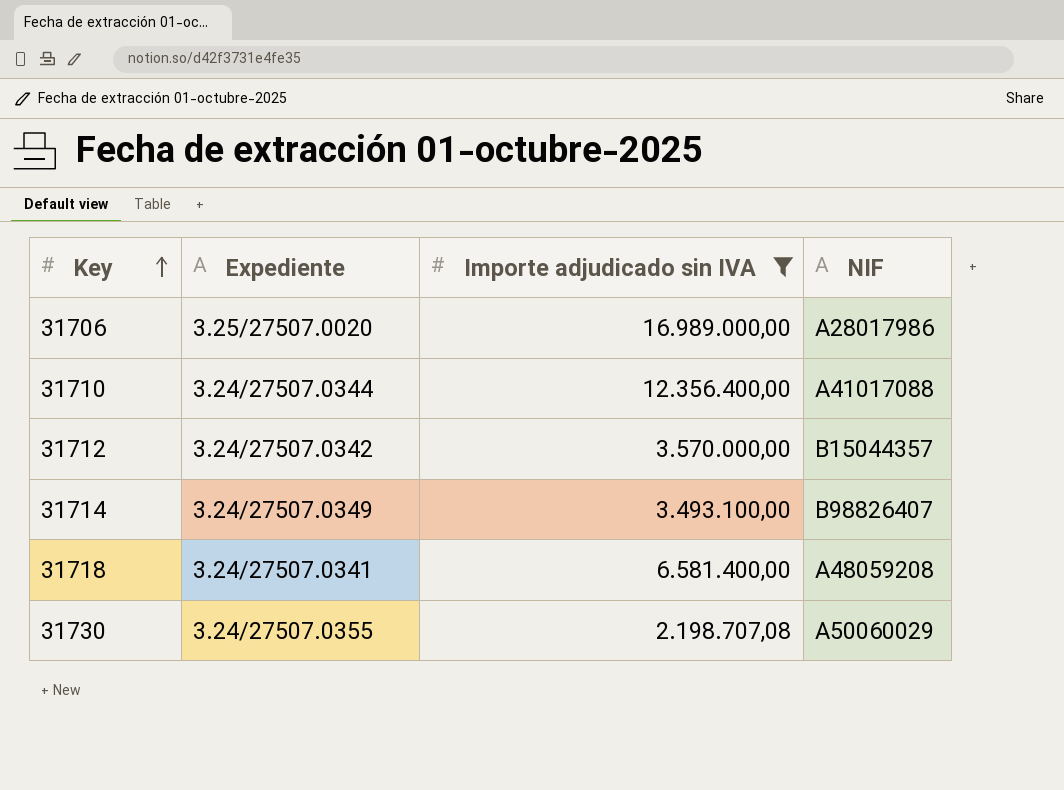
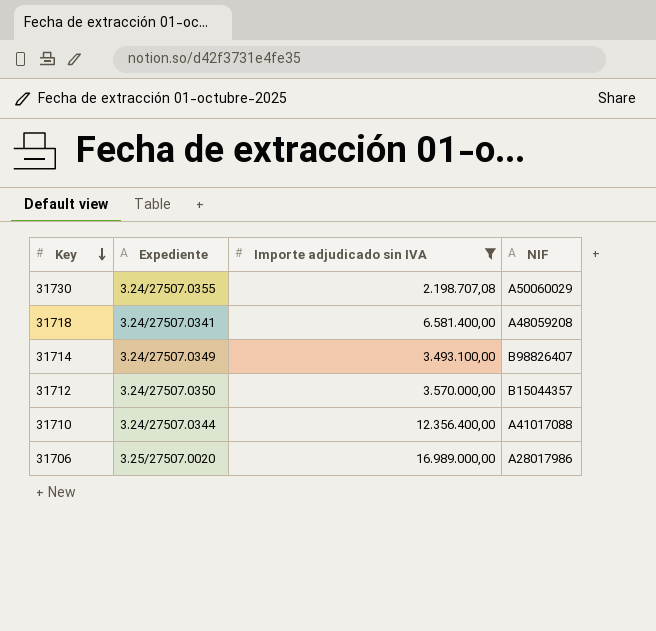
row order: Key ascending -> Key descending
31712 | Expediente: 3.24/27507.0342 -> 3.24/27507.0350

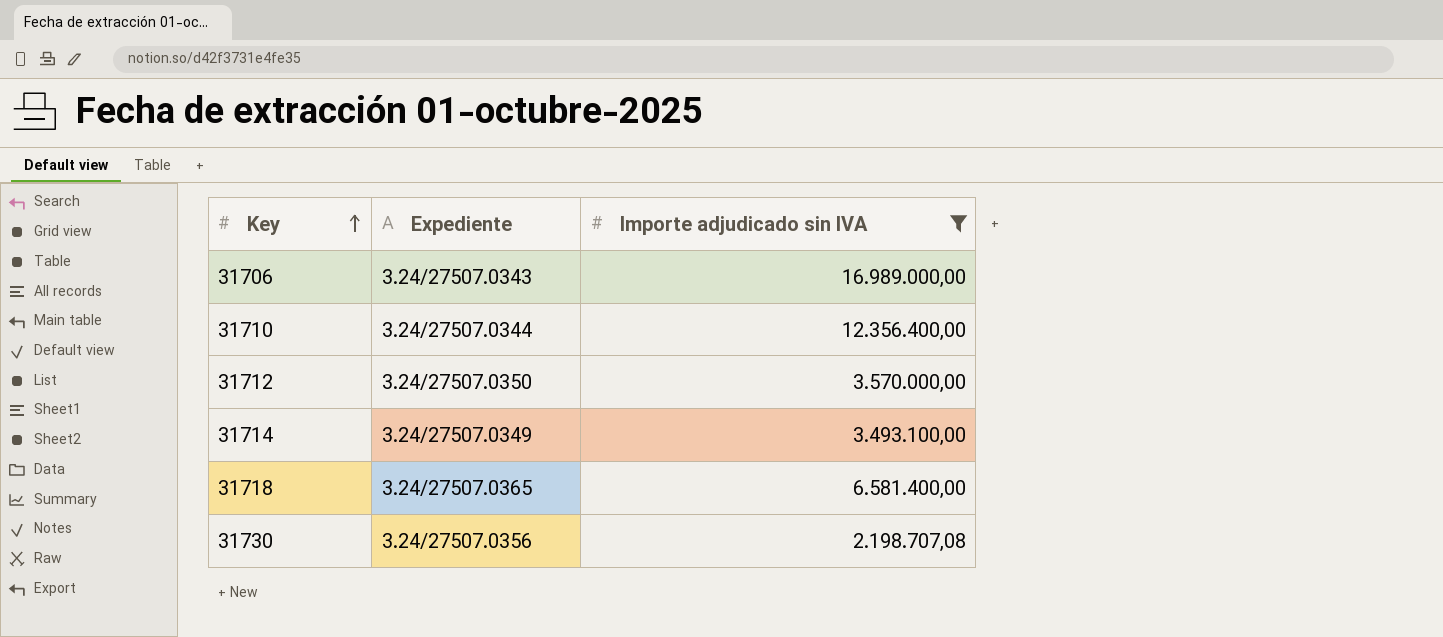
row order: Key descending -> Key ascending
column NIF | position: 4 -> none
31706 | Expediente: 3.25/27507.0020 -> 3.24/27507.0343
31718 | Expediente: 3.24/27507.0341 -> 3.24/27507.0365
31730 | Expediente: 3.24/27507.0355 -> 3.24/27507.0356

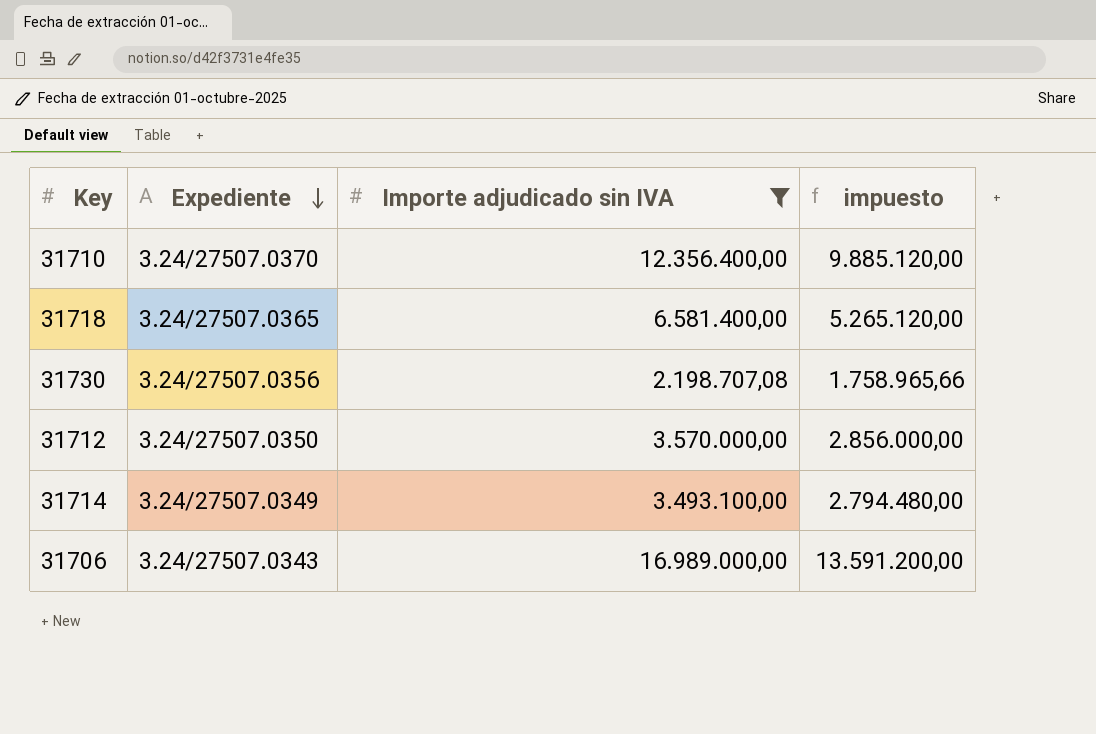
row order: Key ascending -> Expediente descending
column impuesto | formula: none -> [Importe adjudicado sin IVA] * 0,8
31710 | Expediente: 3.24/27507.0344 -> 3.24/27507.0370

